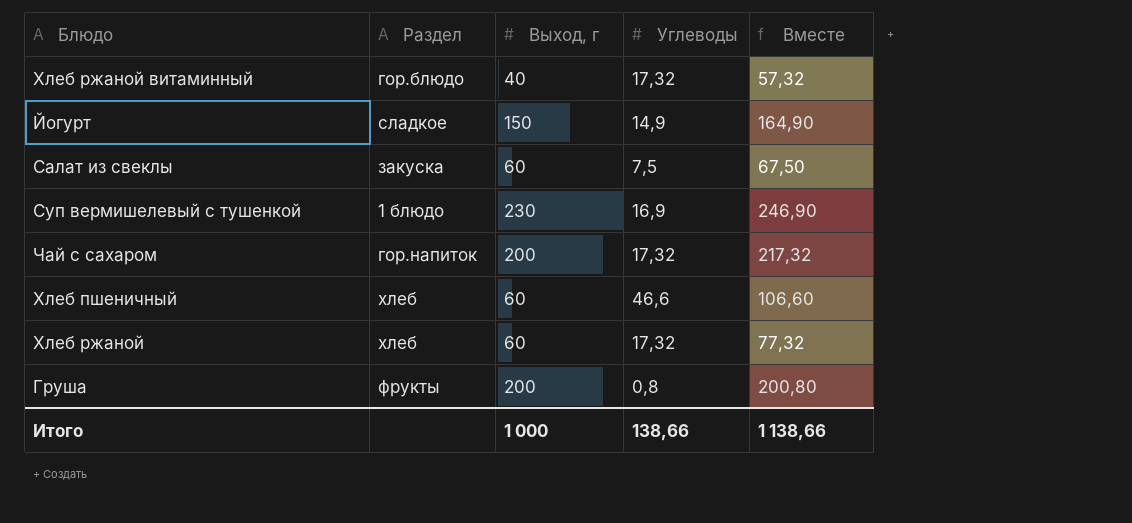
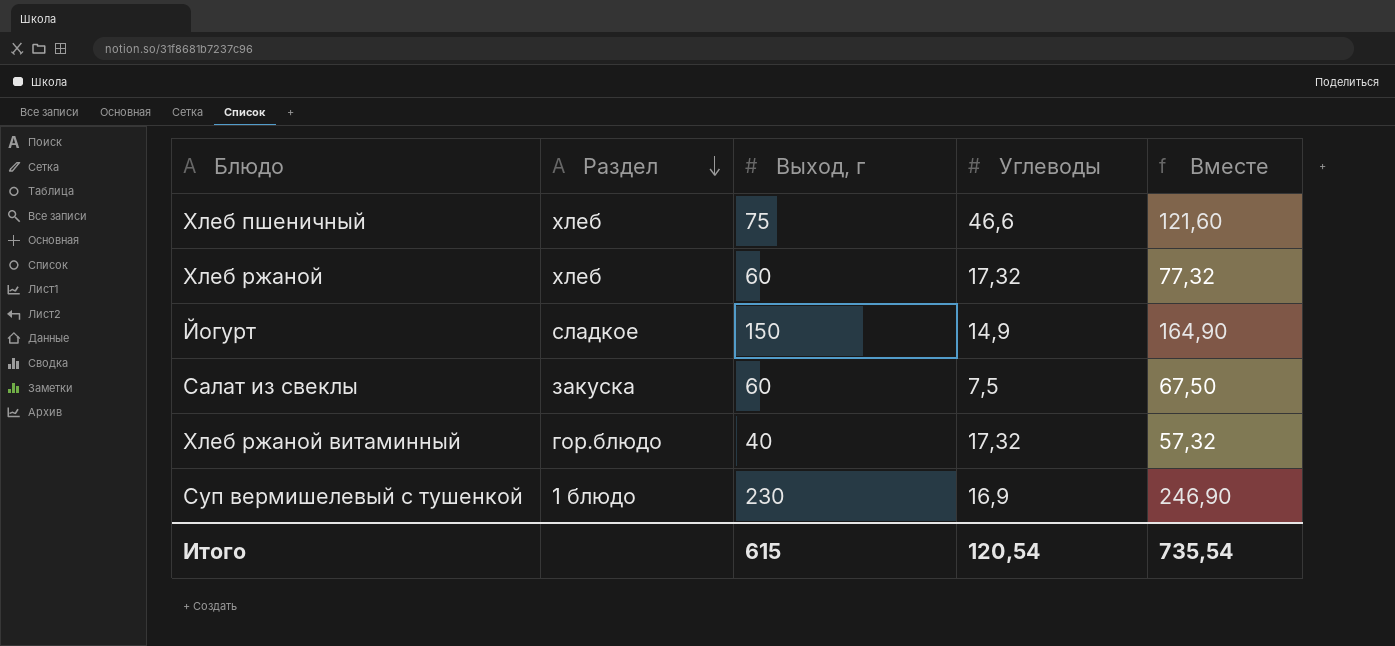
row order: none -> Раздел descending
row Чай с сахаром: гор.напиток | 200 | 17,32 | 217,32 -> none
row Груша: фрукты | 200 | 0,8 | 200,80 -> none
Хлеб пшеничный | Выход, г: 60 -> 75
Хлеб пшеничный | Вместе: 106,60 -> 121,60
Итого | Выход, г: 1 000 -> 615
Итого | Углеводы: 138,66 -> 120,54
Итого | Вместе: 1 138,66 -> 735,54

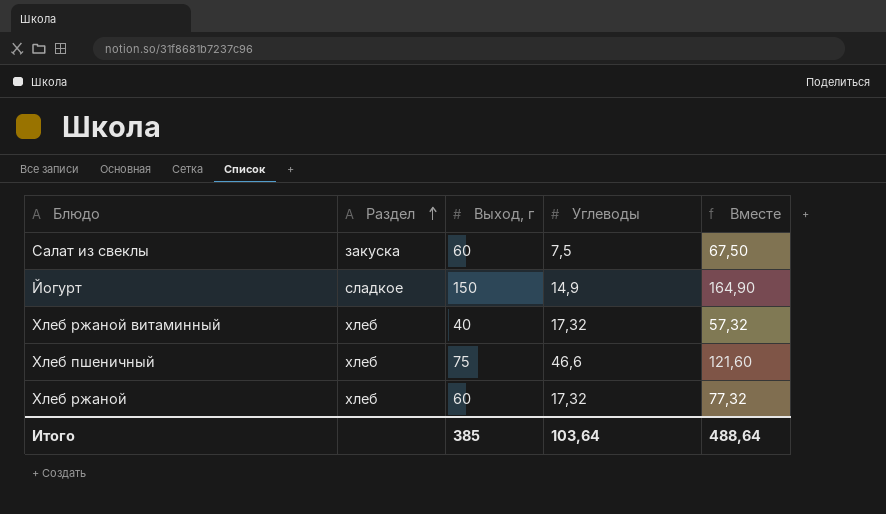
row order: Раздел descending -> Раздел ascending
row Суп вермишелевый с тушенкой: 1 блюдо | 230 | 16,9 | 246,90 -> none
Хлеб ржаной витаминный | Раздел: гор.блюдо -> хлеб
Итого | Выход, г: 615 -> 385
Итого | Углеводы: 120,54 -> 103,64
Итого | Вместе: 735,54 -> 488,64

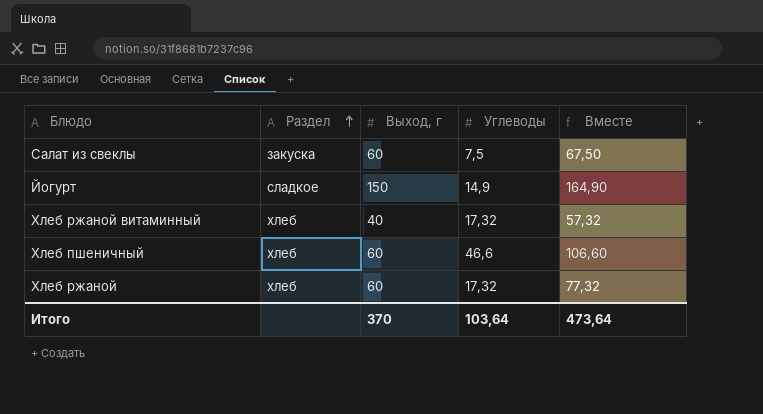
Хлеб пшеничный | Выход, г: 75 -> 60
Хлеб пшеничный | Вместе: 121,60 -> 106,60
Итого | Выход, г: 385 -> 370
Итого | Вместе: 488,64 -> 473,64

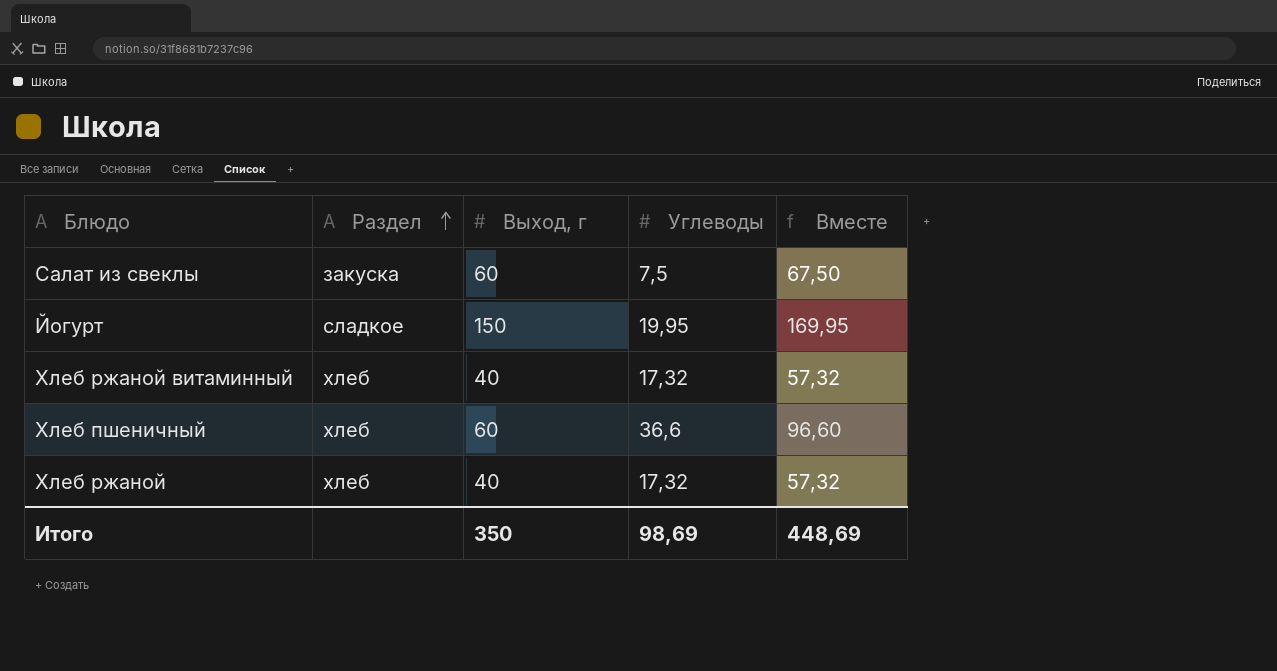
Йогурт | Углеводы: 14,9 -> 19,95
Йогурт | Вместе: 164,90 -> 169,95
Хлеб пшеничный | Углеводы: 46,6 -> 36,6
Хлеб пшеничный | Вместе: 106,60 -> 96,60
Хлеб ржаной | Выход, г: 60 -> 40
Хлеб ржаной | Вместе: 77,32 -> 57,32
Итого | Выход, г: 370 -> 350
Итого | Углеводы: 103,64 -> 98,69
Итого | Вместе: 473,64 -> 448,69

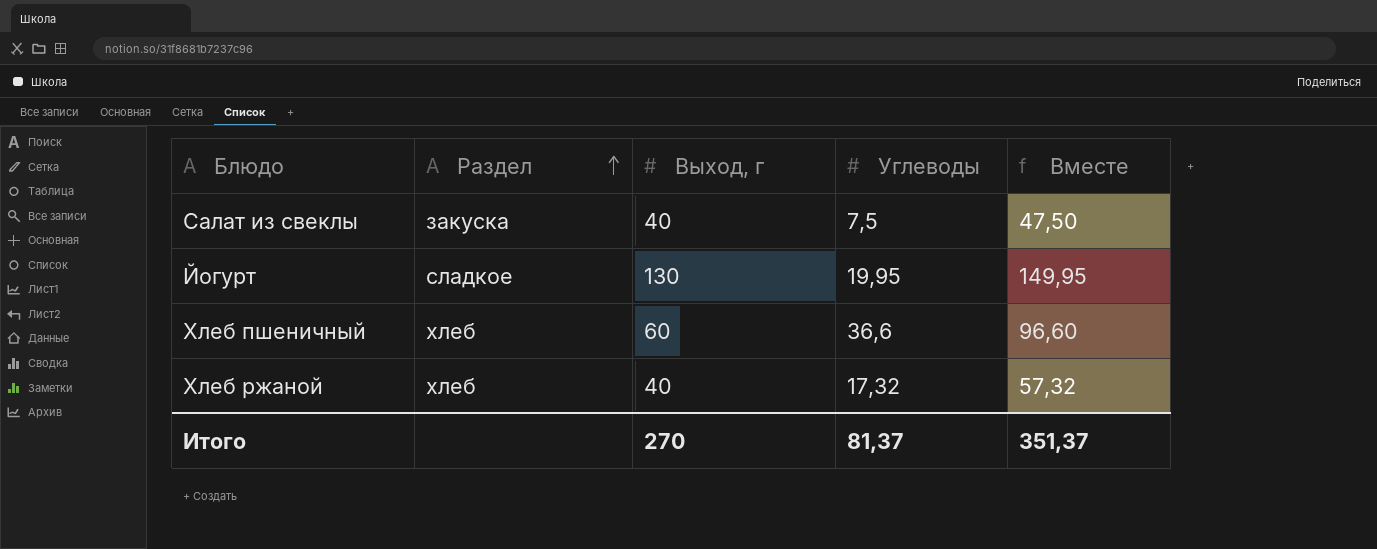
row Хлеб ржаной витаминный: хлеб | 40 | 17,32 | 57,32 -> none
Салат из свеклы | Выход, г: 60 -> 40
Салат из свеклы | Вместе: 67,50 -> 47,50
Йогурт | Выход, г: 150 -> 130
Йогурт | Вместе: 169,95 -> 149,95
Итого | Выход, г: 350 -> 270
Итого | Углеводы: 98,69 -> 81,37
Итого | Вместе: 448,69 -> 351,37

